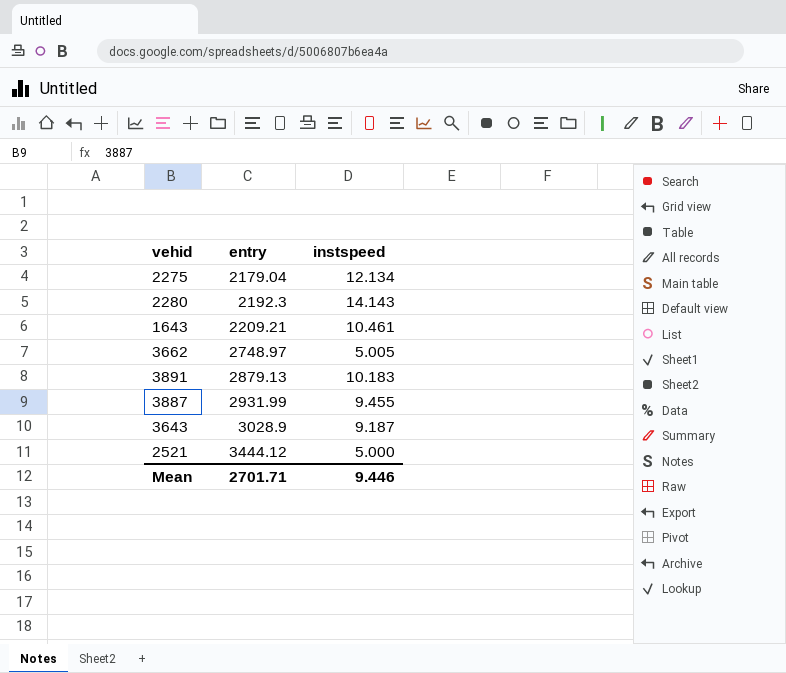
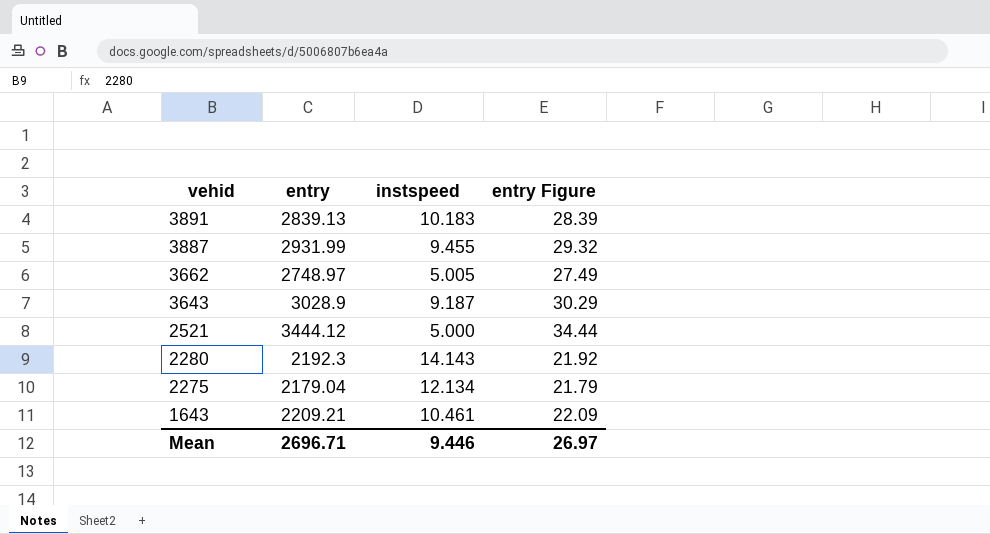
row order: entry ascending -> vehid descending
column entry Figure | formula: none -> [entry] * 0.01
3891 | entry: 2879.13 -> 2839.13
Mean | entry: 2701.71 -> 2696.71

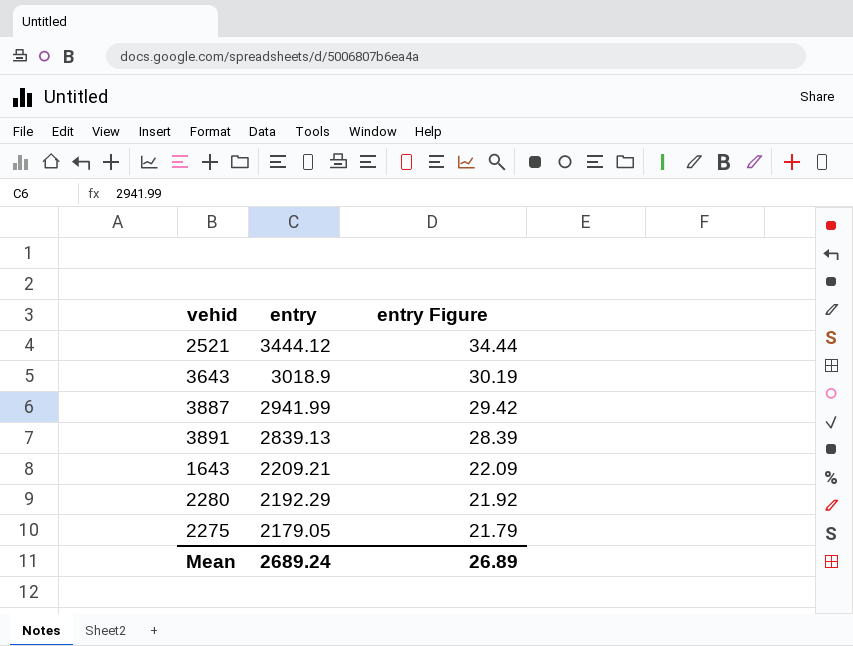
row order: vehid descending -> entry descending
column instspeed | position: 3 -> none
row 3662: 2748.97 | 5.005 | 27.49 -> none
3643 | entry: 3028.9 -> 3018.9
3643 | entry Figure: 30.29 -> 30.19
3887 | entry: 2931.99 -> 2941.99
3887 | entry Figure: 29.32 -> 29.42
2280 | entry: 2192.3 -> 2192.29
2275 | entry: 2179.04 -> 2179.05
Mean | entry: 2696.71 -> 2689.24
Mean | entry Figure: 26.97 -> 26.89

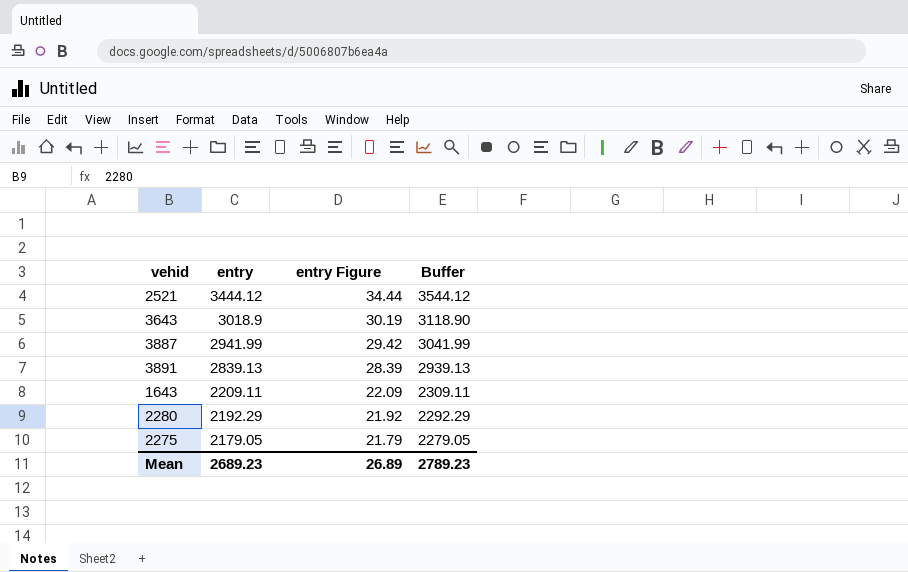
column Buffer | formula: none -> [entry] + 100
1643 | entry: 2209.21 -> 2209.11
Mean | entry: 2689.24 -> 2689.23

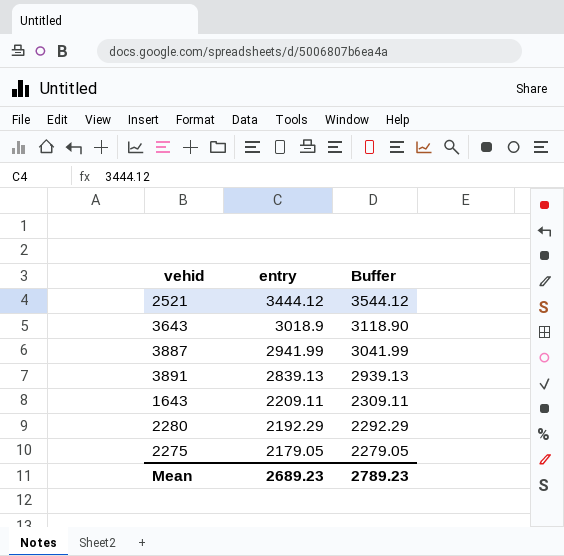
column entry Figure | formula: [entry] * 0.01 -> none

